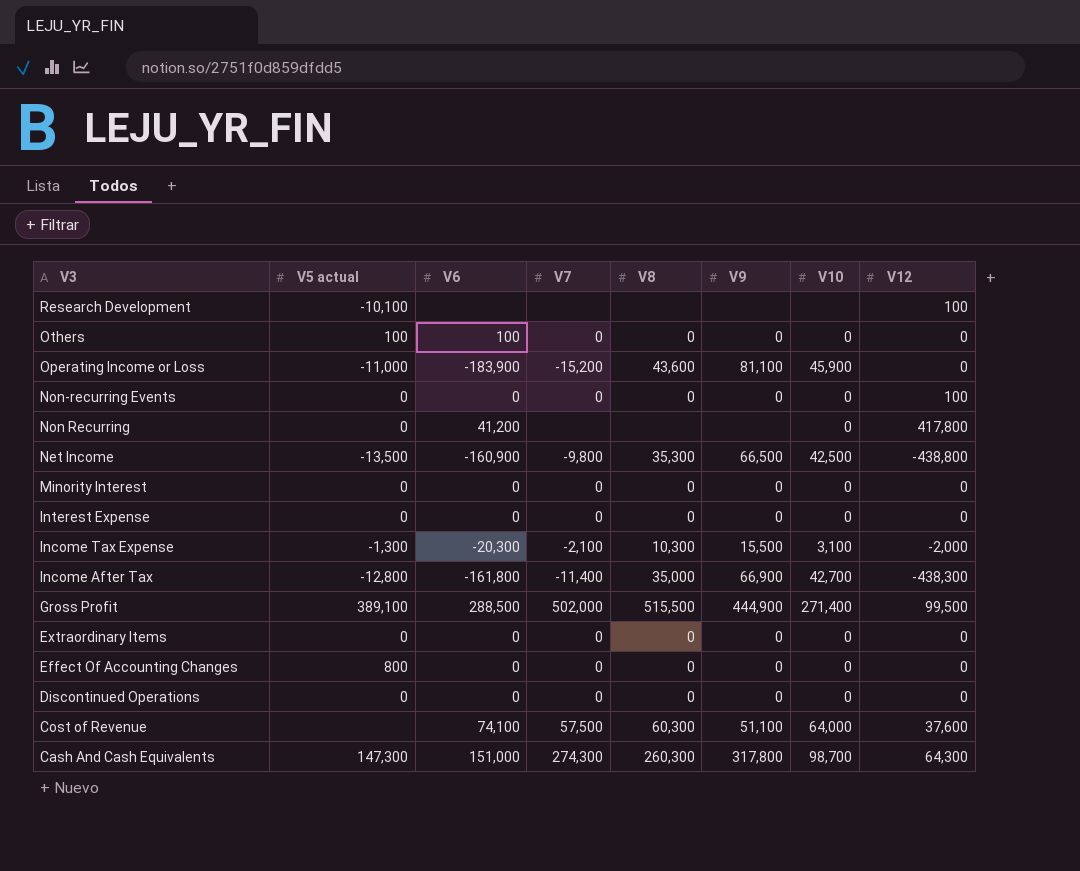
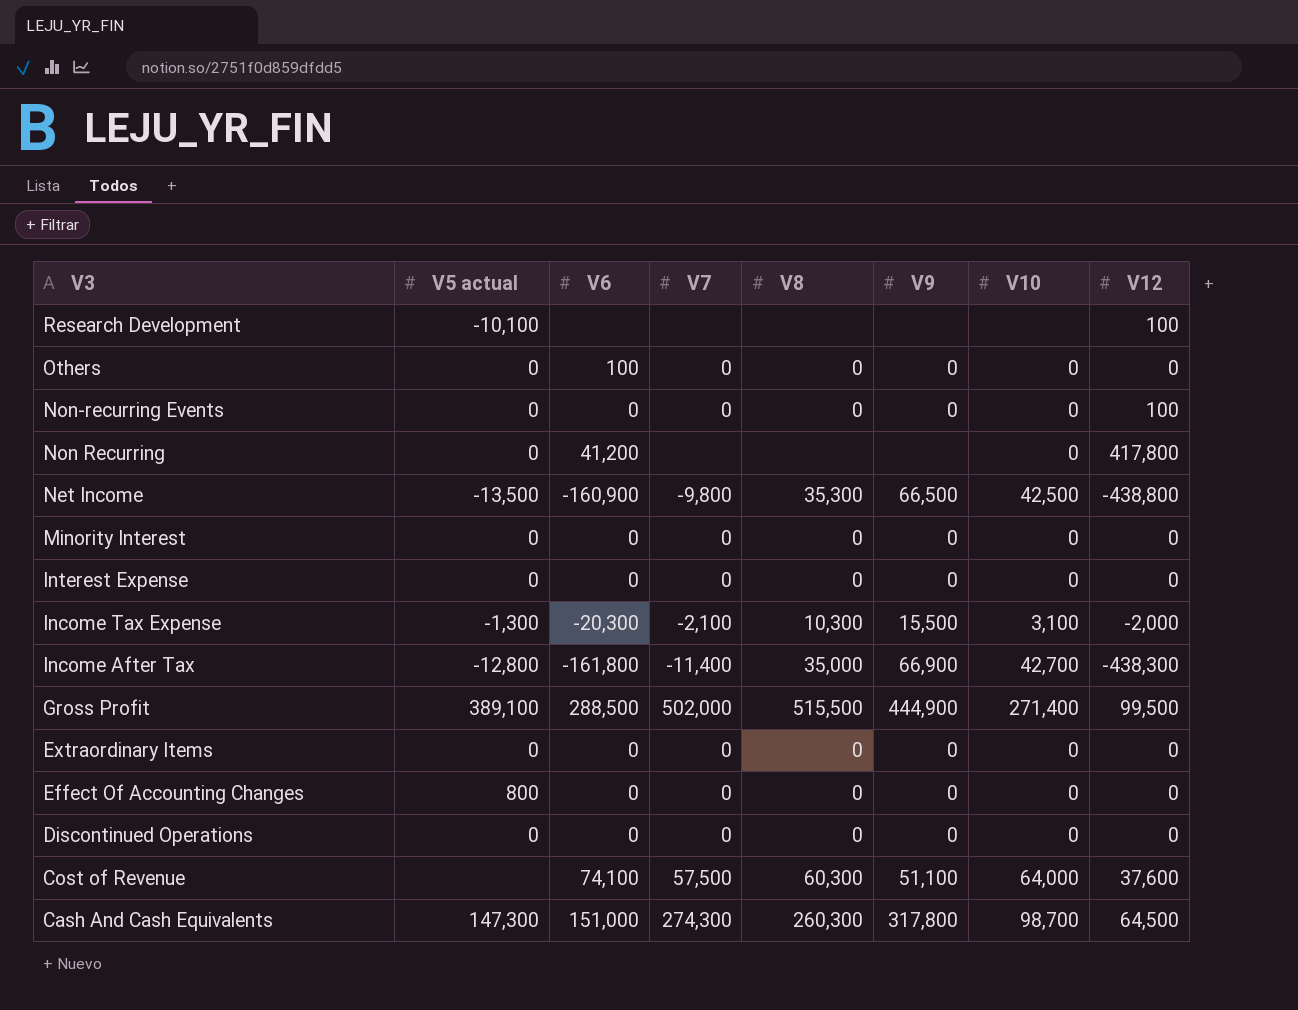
row Operating Income or Loss: -11,000 | -183,900 | -15,200 | 43,600 | 81,100 | 45,900 | 0 -> none
Others | V5 actual: 100 -> 0
Cash And Cash Equivalents | V12: 64,300 -> 64,500

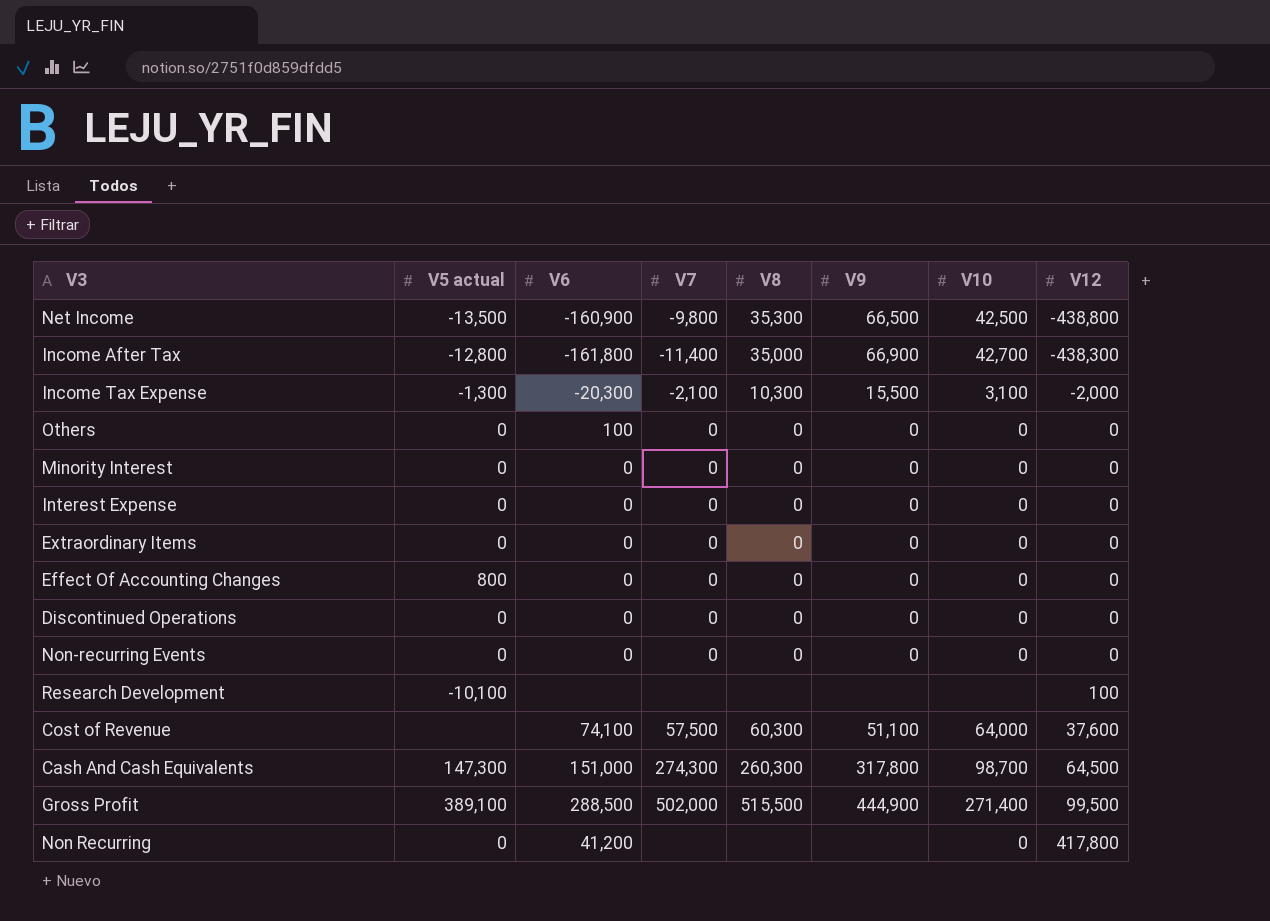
row order: V3 descending -> V12 ascending
Non-recurring Events | V12: 100 -> 0

